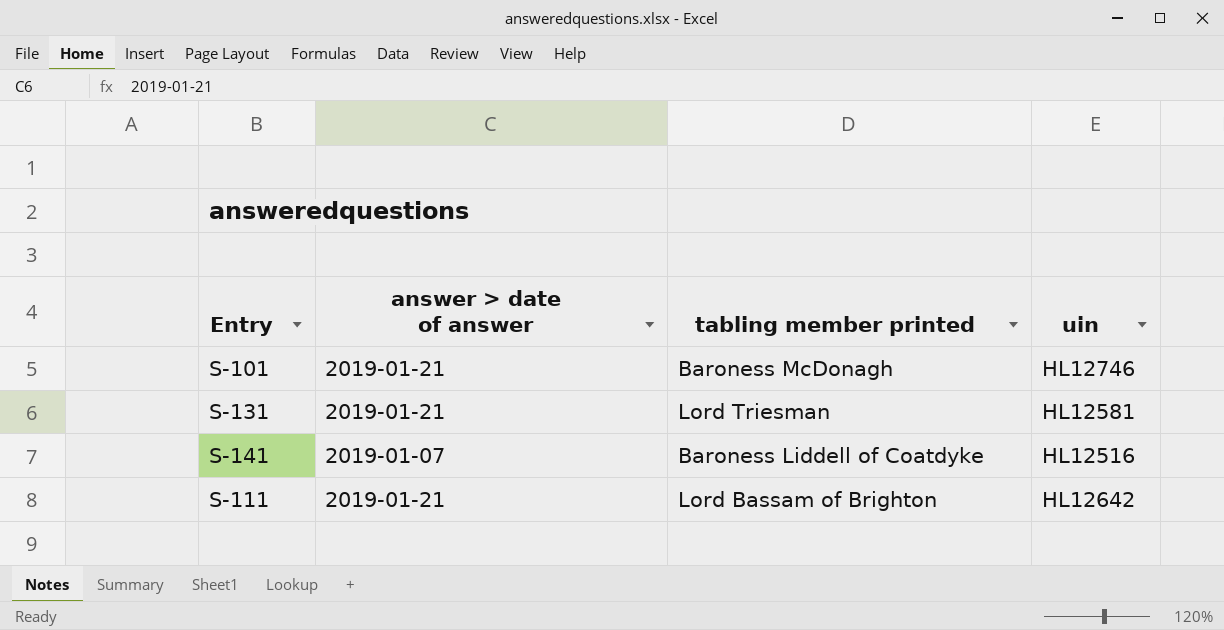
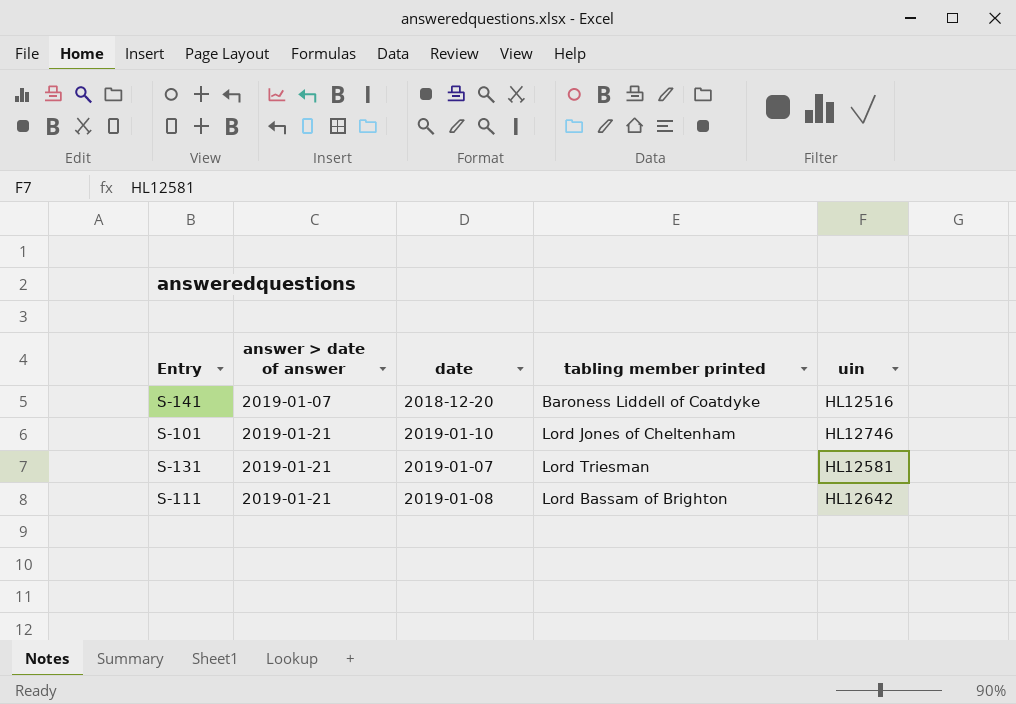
row order: none -> answer > date of answer ascending
column date | position: none -> 3
S-101 | tabling member printed: Baroness McDonagh -> Lord Jones of Cheltenham

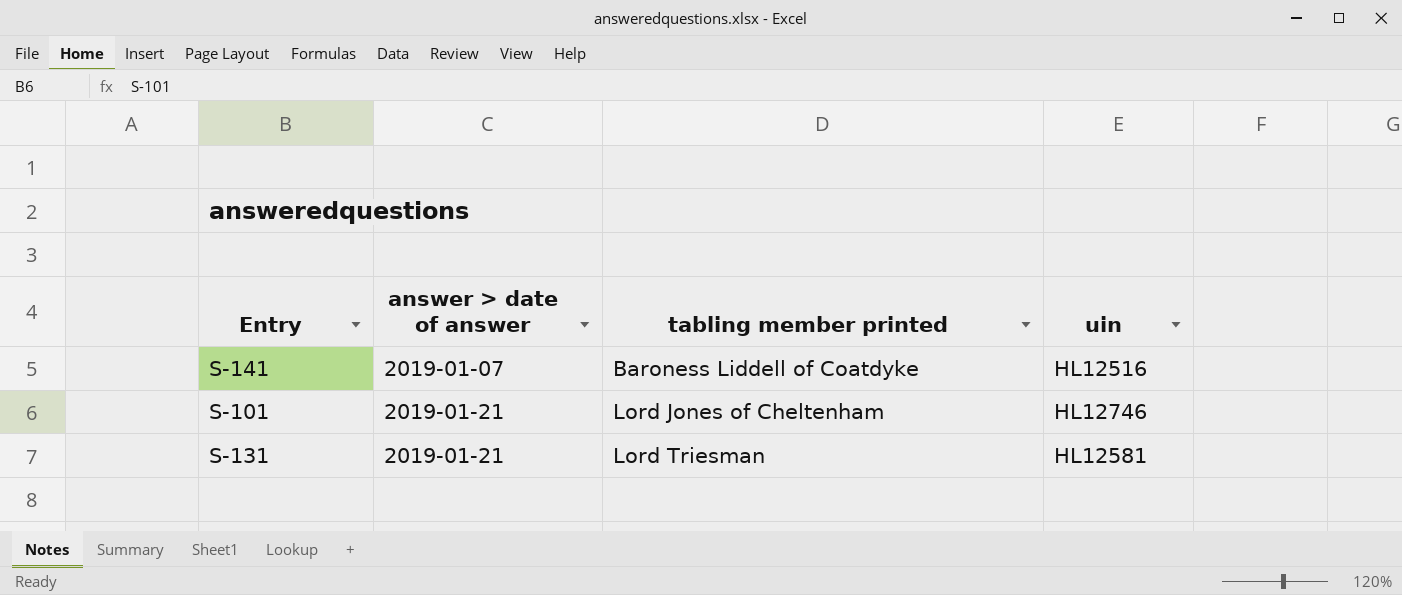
column date | position: 3 -> none
row S-111: 2019-01-21 | 2019-01-08 | Lord Bassam of Brighton | HL12642 -> none

